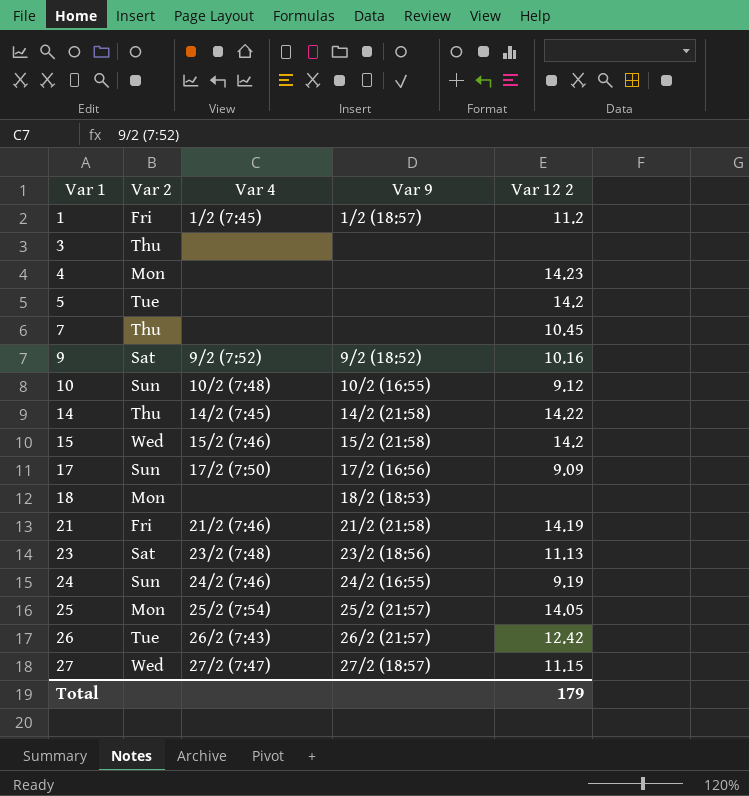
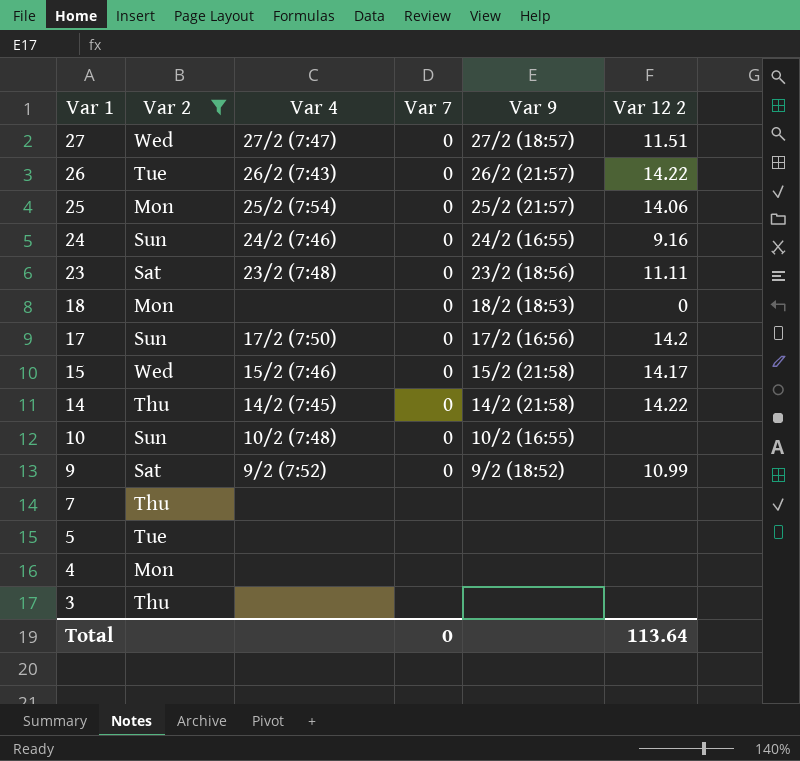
filter: none -> Var 2 != Fri
row order: Var 1 ascending -> Var 1 descending
column Var 7 | position: none -> 4
27 | Var 12 2: 11.15 -> 11.51
26 | Var 12 2: 12.42 -> 14.22
25 | Var 12 2: 14.05 -> 14.06
24 | Var 12 2: 9.19 -> 9.16
23 | Var 12 2: 11.13 -> 11.11
18 | Var 12 2: none -> 0
17 | Var 12 2: 9.09 -> 14.2
15 | Var 12 2: 14.2 -> 14.17
10 | Var 12 2: 9.12 -> none
9 | Var 12 2: 10.16 -> 10.99
7 | Var 12 2: 10.45 -> none
5 | Var 12 2: 14.2 -> none
4 | Var 12 2: 14.23 -> none
Total | Var 12 2: 179 -> 113.64

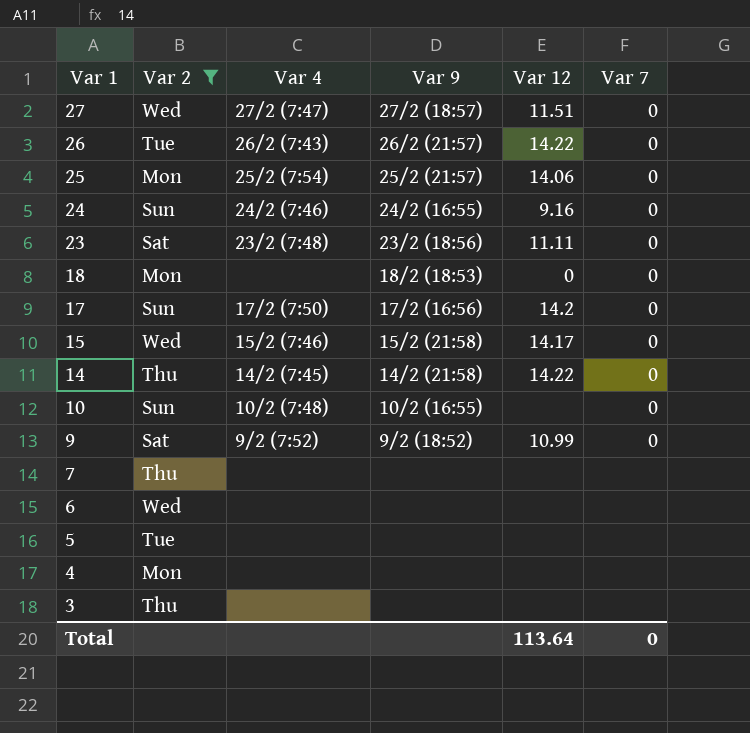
column name: Var 12 2 -> Var 12
column Var 7 | position: 4 -> 6
row 6: none -> Wed | none | none | none | none

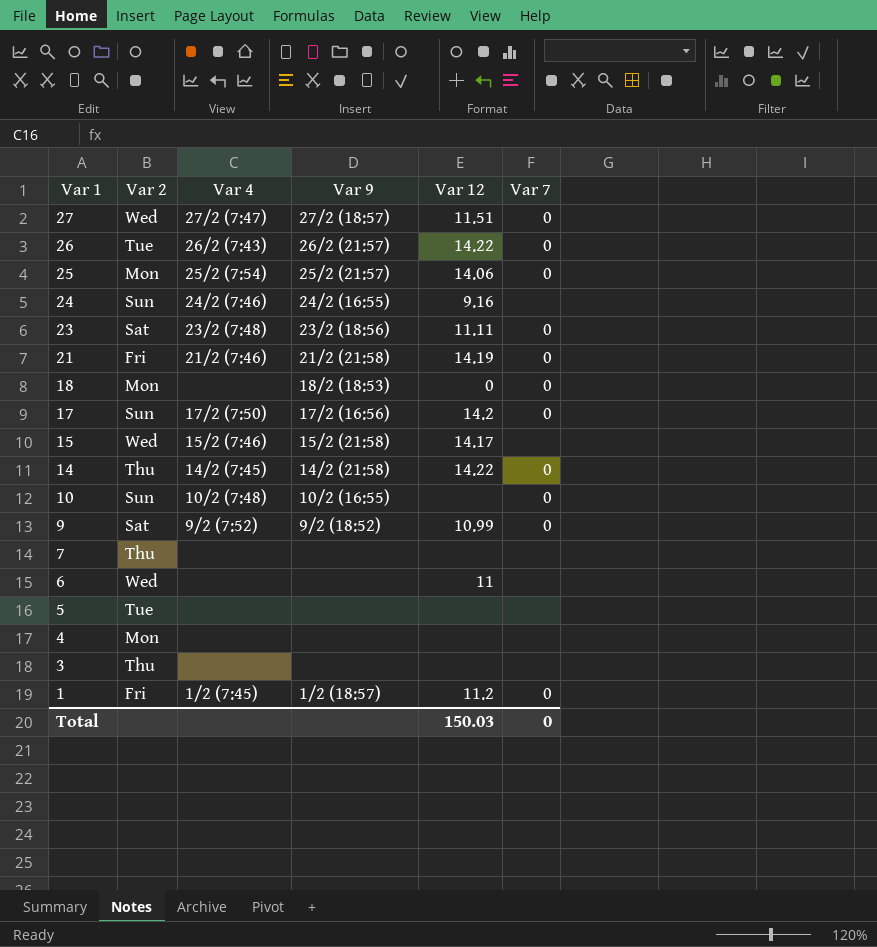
filter: Var 2 != Fri -> none
24 | Var 7: 0 -> none
15 | Var 7: 0 -> none
6 | Var 12: none -> 11
Total | Var 12: 113.64 -> 150.03

